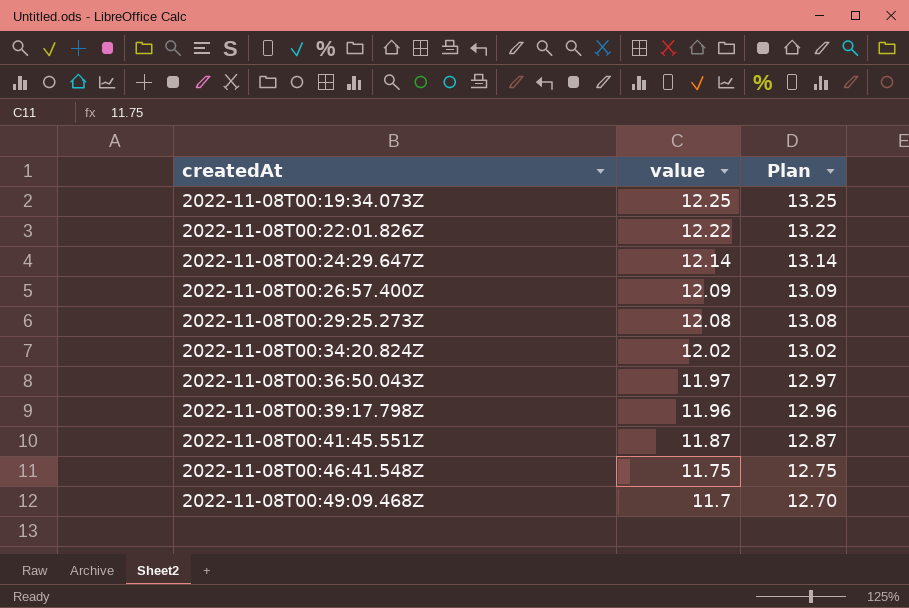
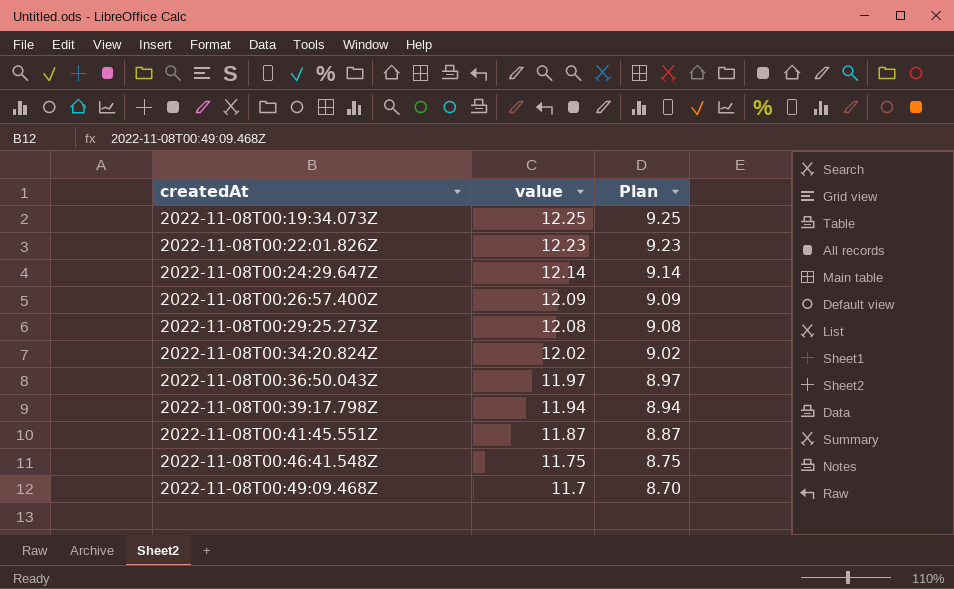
column Plan | formula: [value] + 1 -> [value] - 3
2022-11-08T00:22:01.826Z | value: 12.22 -> 12.23
2022-11-08T00:39:17.798Z | value: 11.96 -> 11.94

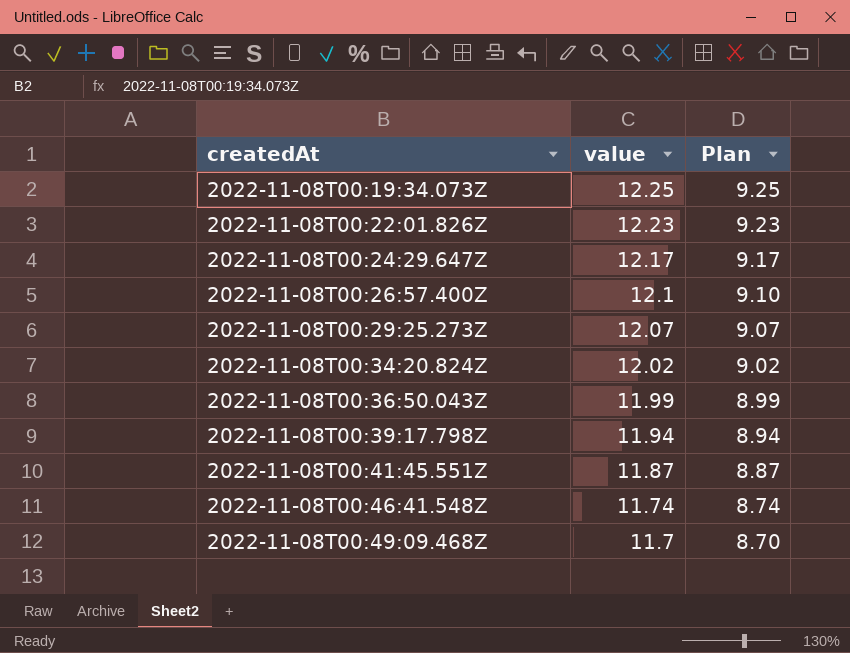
2022-11-08T00:24:29.647Z | value: 12.14 -> 12.17
2022-11-08T00:24:29.647Z | Plan: 9.14 -> 9.17
2022-11-08T00:26:57.400Z | value: 12.09 -> 12.1
2022-11-08T00:26:57.400Z | Plan: 9.09 -> 9.10
2022-11-08T00:29:25.273Z | value: 12.08 -> 12.07
2022-11-08T00:29:25.273Z | Plan: 9.08 -> 9.07
2022-11-08T00:36:50.043Z | value: 11.97 -> 11.99
2022-11-08T00:36:50.043Z | Plan: 8.97 -> 8.99
2022-11-08T00:46:41.548Z | value: 11.75 -> 11.74
2022-11-08T00:46:41.548Z | Plan: 8.75 -> 8.74

